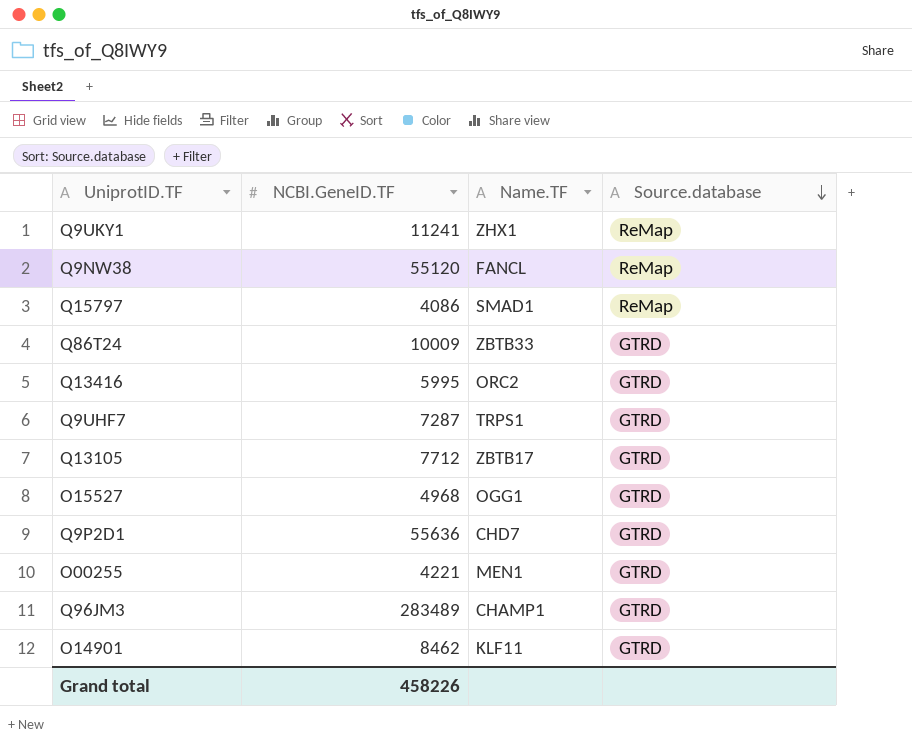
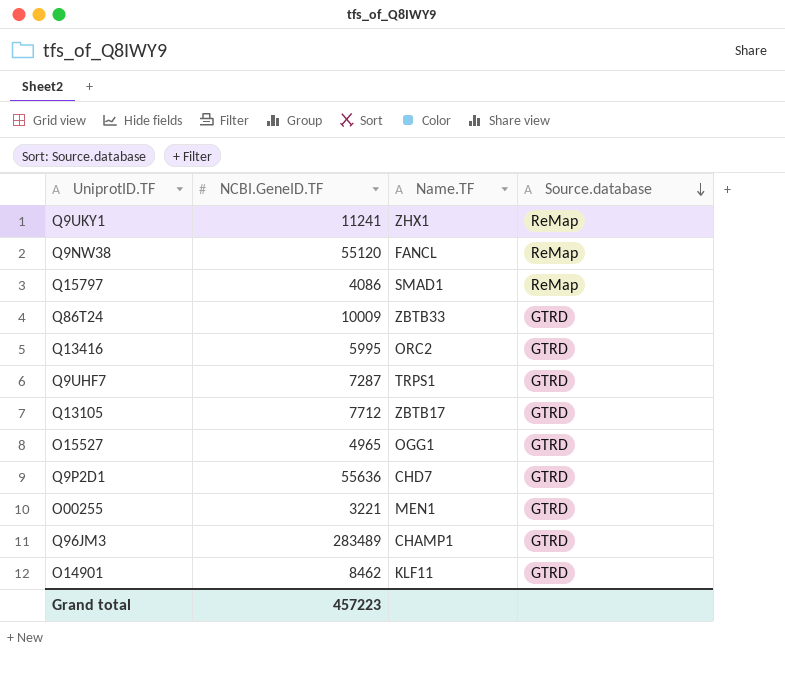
O15527 | NCBI.GeneID.TF: 4968 -> 4965
O00255 | NCBI.GeneID.TF: 4221 -> 3221
Grand total | NCBI.GeneID.TF: 458226 -> 457223

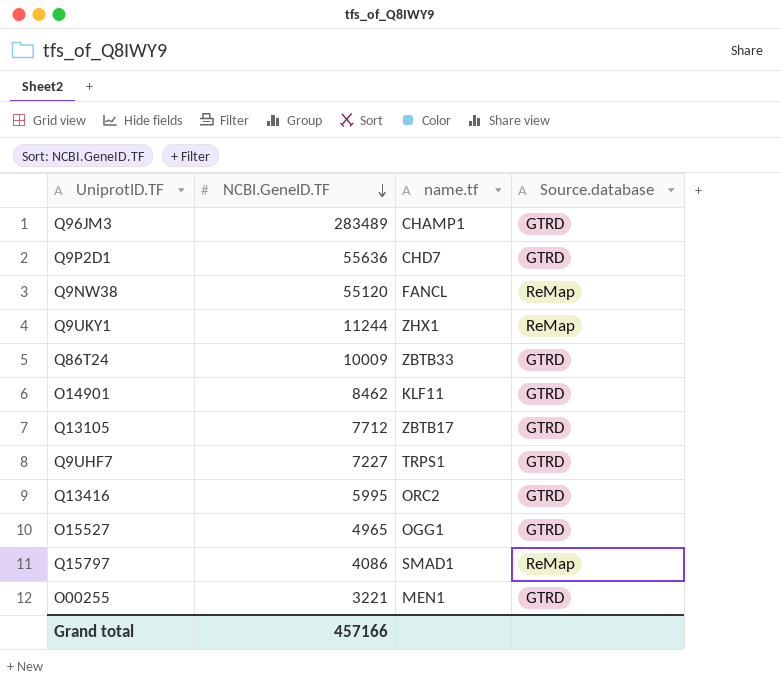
row order: Source.database descending -> NCBI.GeneID.TF descending
column name: Name.TF -> name.tf
Q9UKY1 | NCBI.GeneID.TF: 11241 -> 11244
Q9UHF7 | NCBI.GeneID.TF: 7287 -> 7227
Grand total | NCBI.GeneID.TF: 457223 -> 457166

